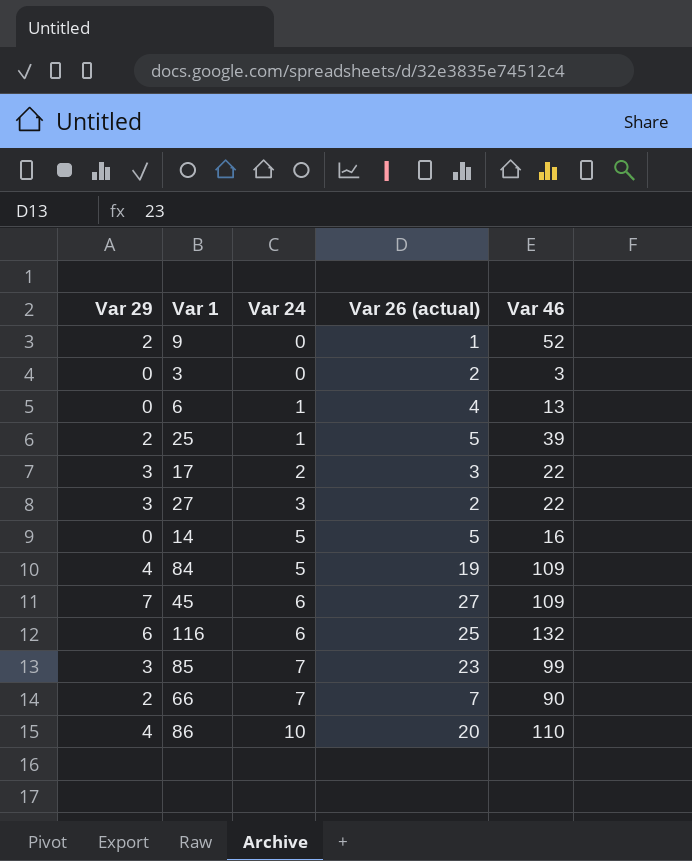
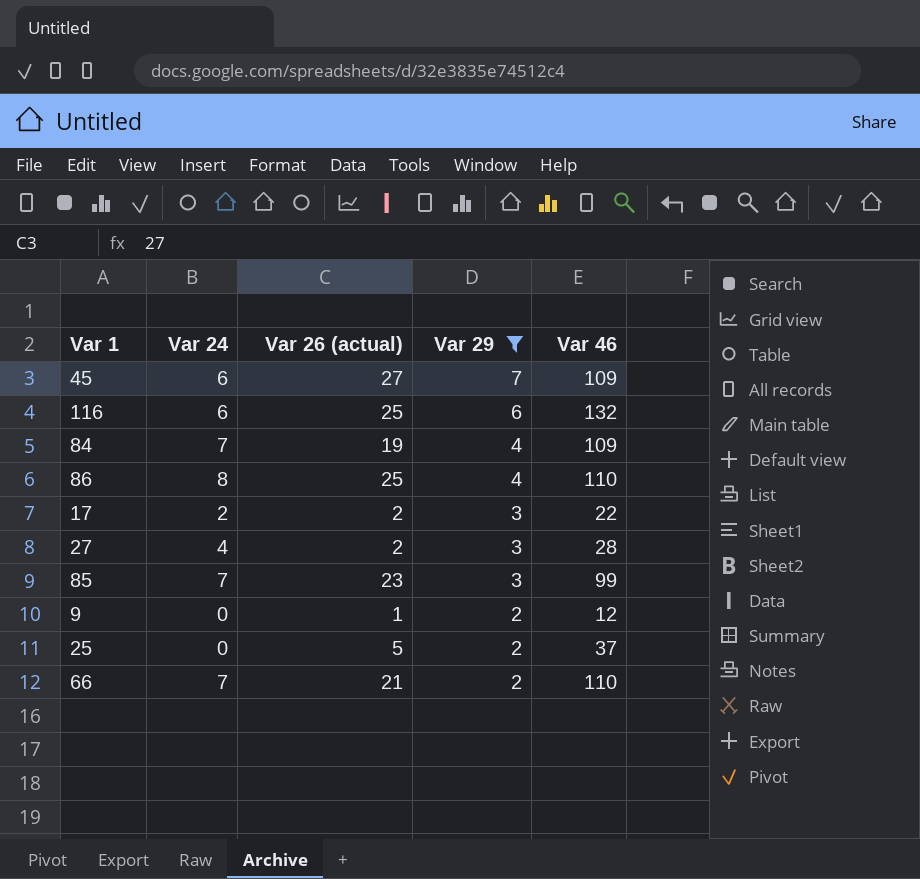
filter: none -> Var 29 != 0
row order: Var 24 ascending -> Var 29 descending
column Var 29 | position: 1 -> 4
84 | Var 24: 5 -> 7
86 | Var 24: 10 -> 8
86 | Var 26 (actual): 20 -> 25
17 | Var 26 (actual): 3 -> 2
27 | Var 24: 3 -> 4
27 | Var 46: 22 -> 28
9 | Var 46: 52 -> 12
25 | Var 24: 1 -> 0
25 | Var 46: 39 -> 37
66 | Var 26 (actual): 7 -> 21
66 | Var 46: 90 -> 110

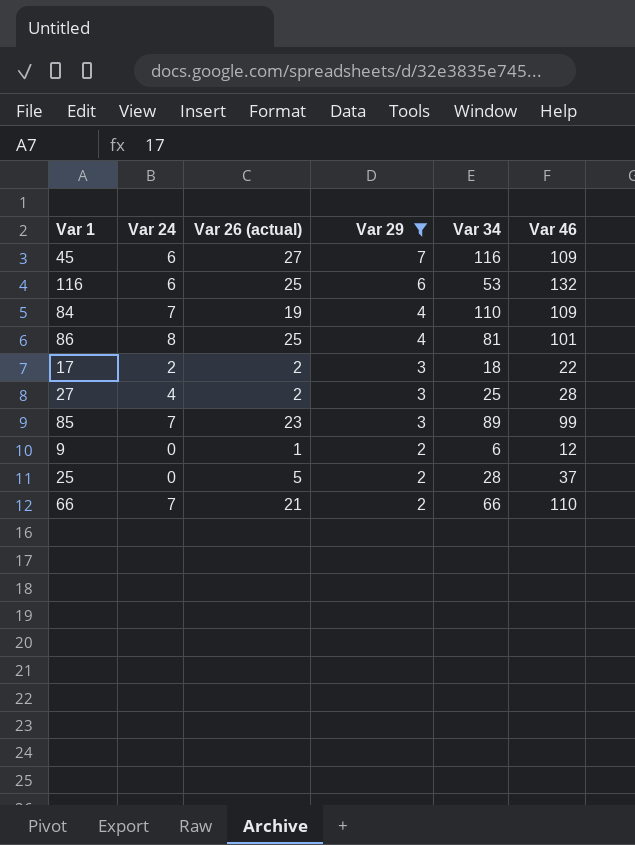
column Var 34 | position: none -> 5
86 | Var 46: 110 -> 101

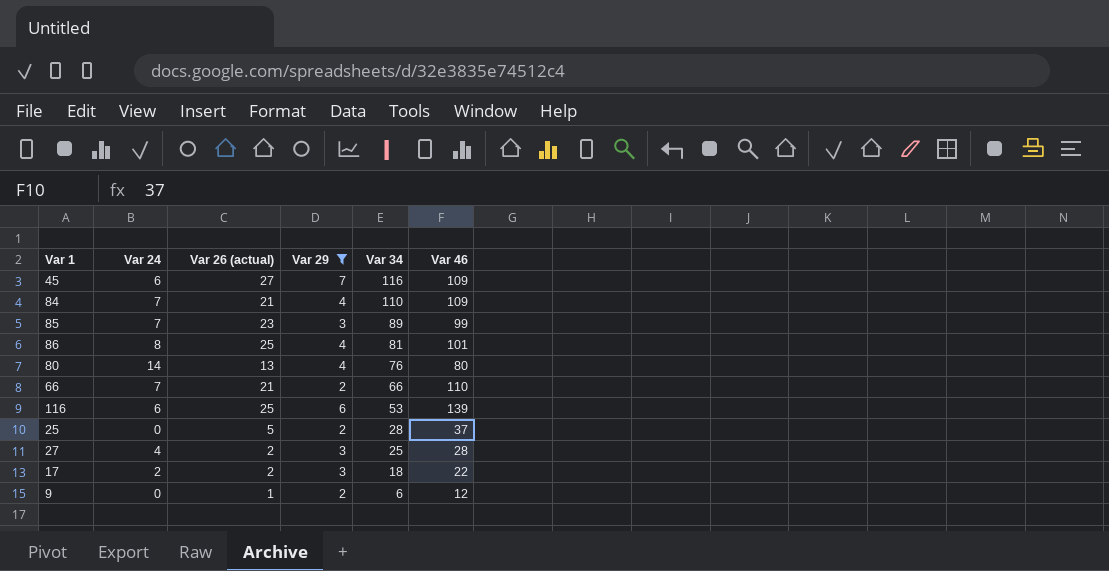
row order: Var 29 descending -> Var 34 descending
84 | Var 26 (actual): 19 -> 21
row 80: none -> 14 | 13 | 4 | 76 | 80
116 | Var 46: 132 -> 139

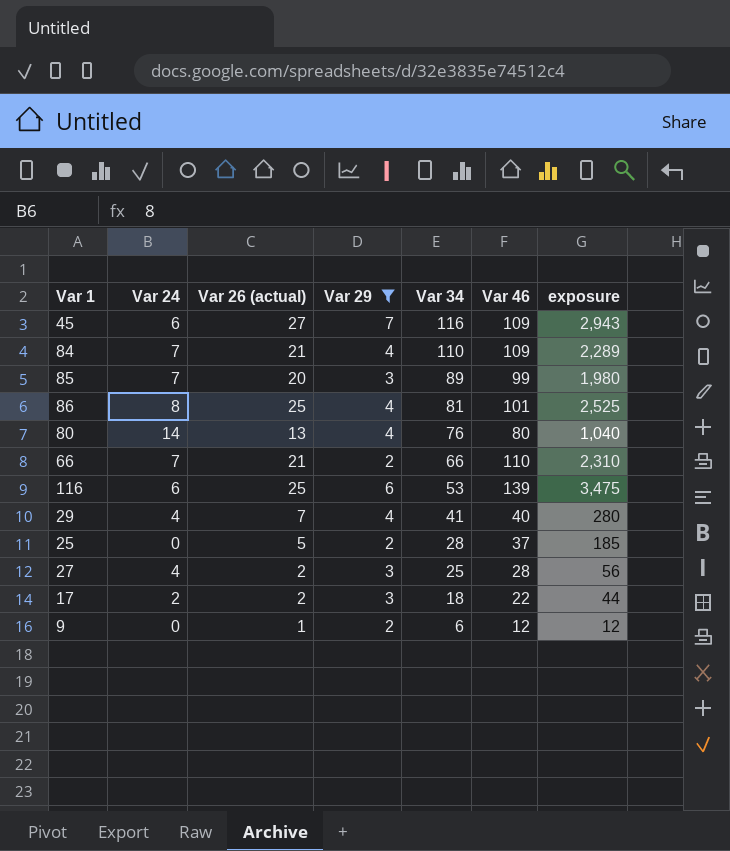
column exposure | formula: none -> [Var 26 (actual)] * [Var 46]
85 | Var 26 (actual): 23 -> 20
row 29: none -> 4 | 7 | 4 | 41 | 40 | 280

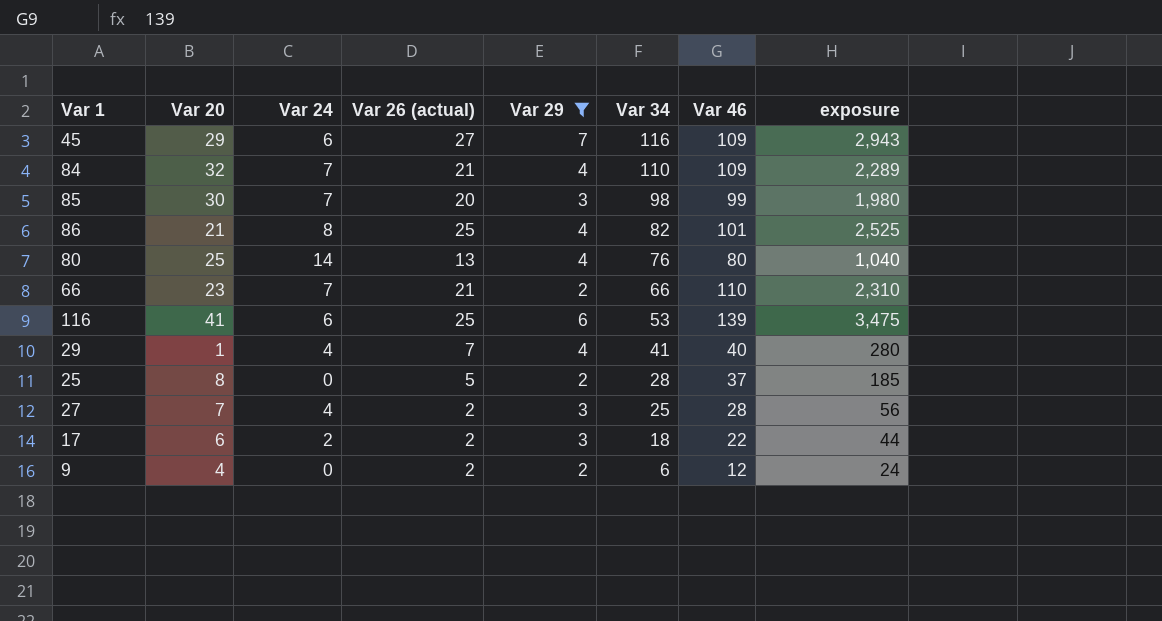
column Var 20 | position: none -> 2
85 | Var 34: 89 -> 98
86 | Var 34: 81 -> 82
9 | Var 26 (actual): 1 -> 2
9 | exposure: 12 -> 24

